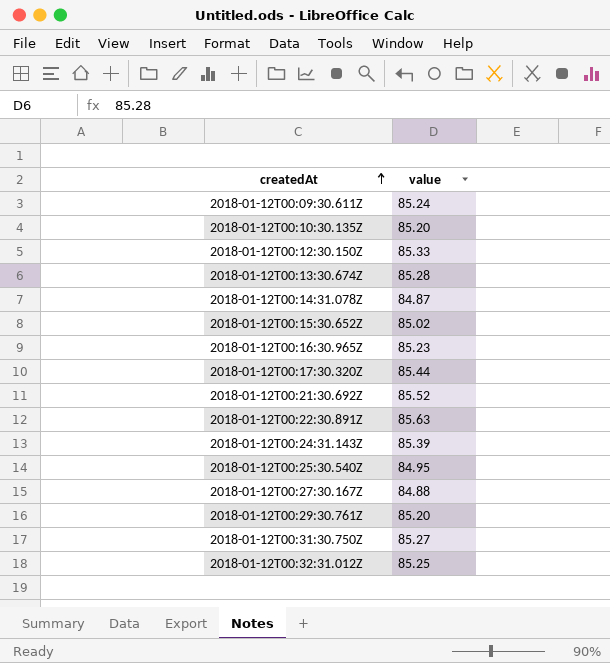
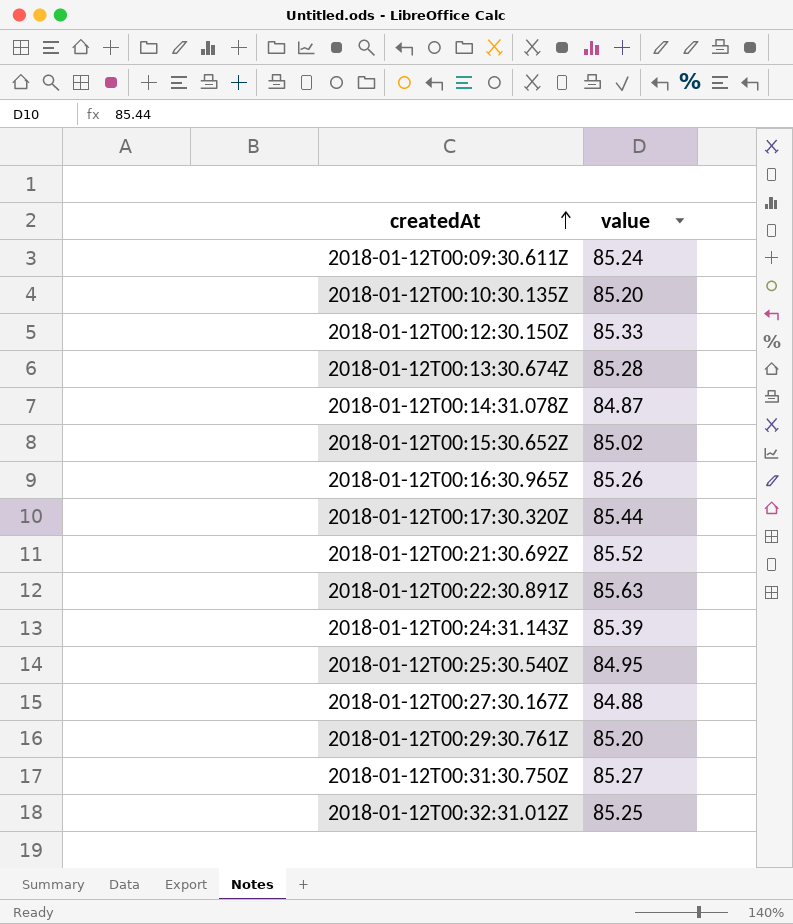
2018-01-12T00:16:30.965Z | value: 85.23 -> 85.26

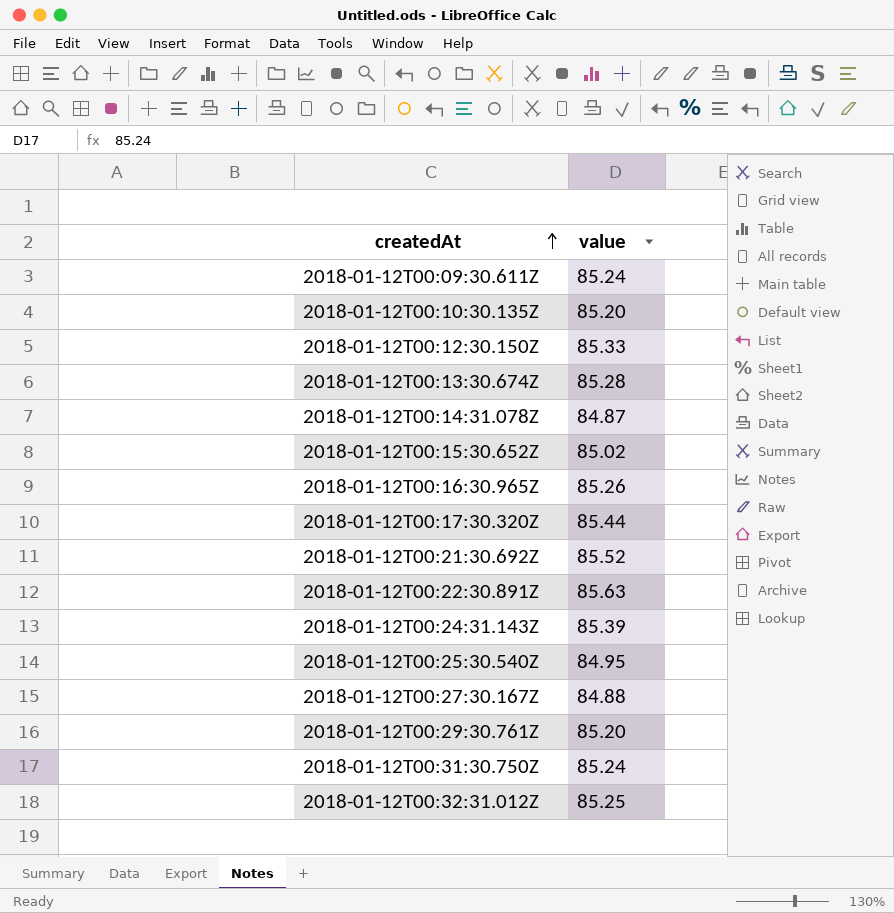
2018-01-12T00:31:30.750Z | value: 85.27 -> 85.24

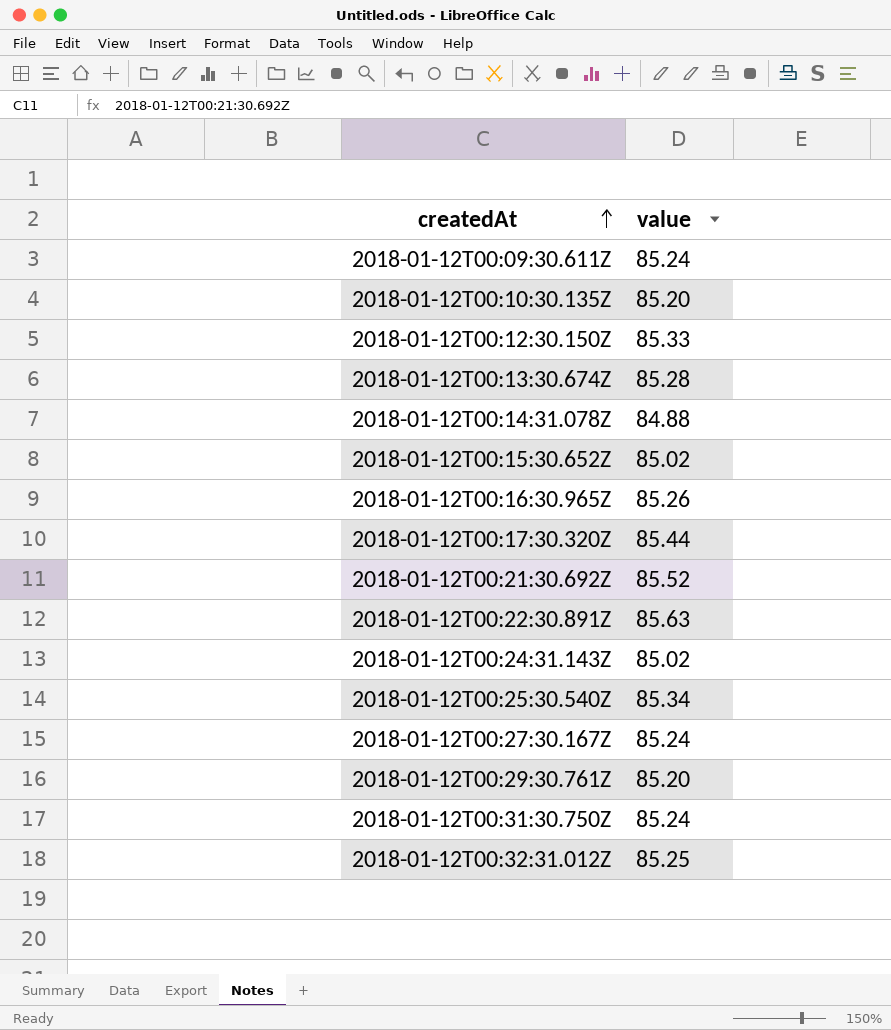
2018-01-12T00:14:31.078Z | value: 84.87 -> 84.88
2018-01-12T00:24:31.143Z | value: 85.39 -> 85.02
2018-01-12T00:25:30.540Z | value: 84.95 -> 85.34
2018-01-12T00:27:30.167Z | value: 84.88 -> 85.24

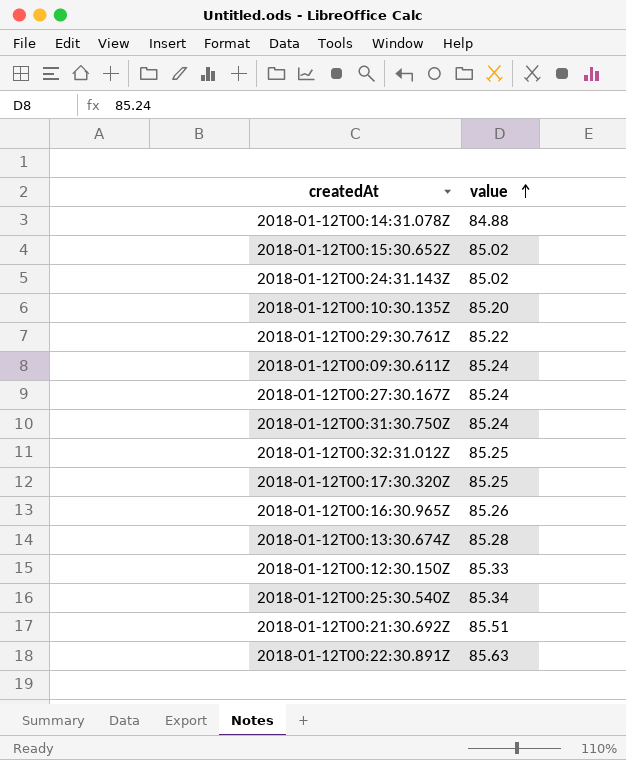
row order: createdAt ascending -> value ascending
2018-01-12T00:29:30.761Z | value: 85.20 -> 85.22
2018-01-12T00:17:30.320Z | value: 85.44 -> 85.25
2018-01-12T00:21:30.692Z | value: 85.52 -> 85.51

